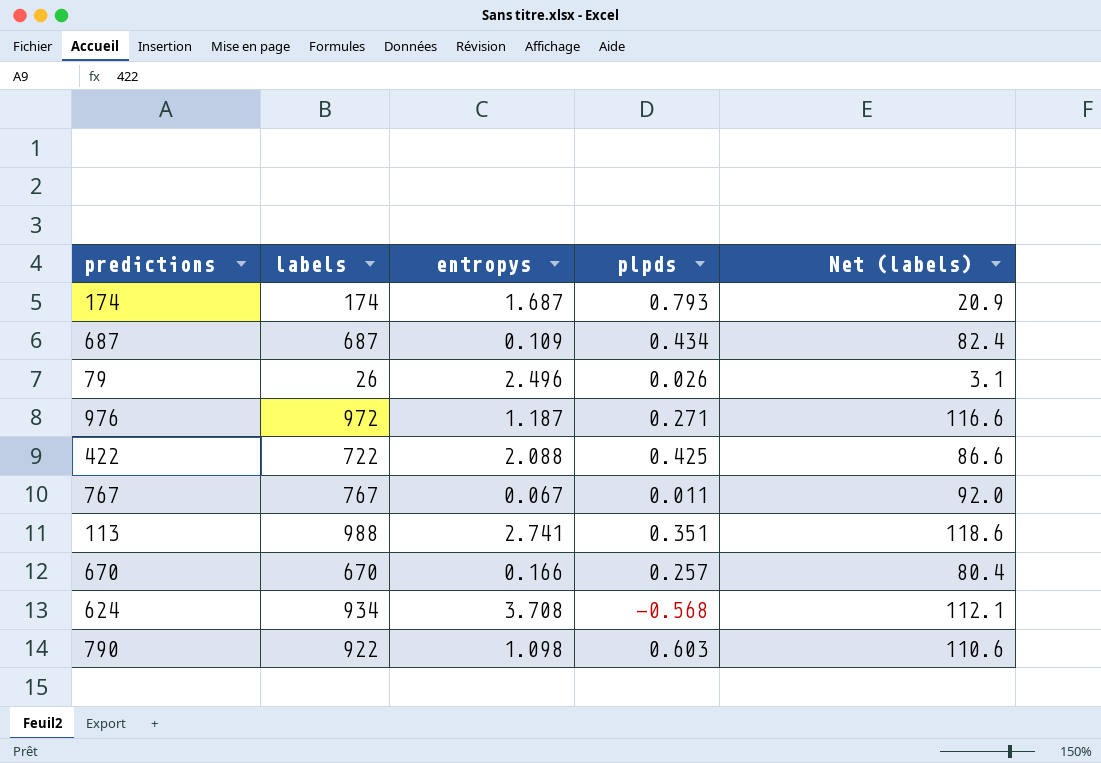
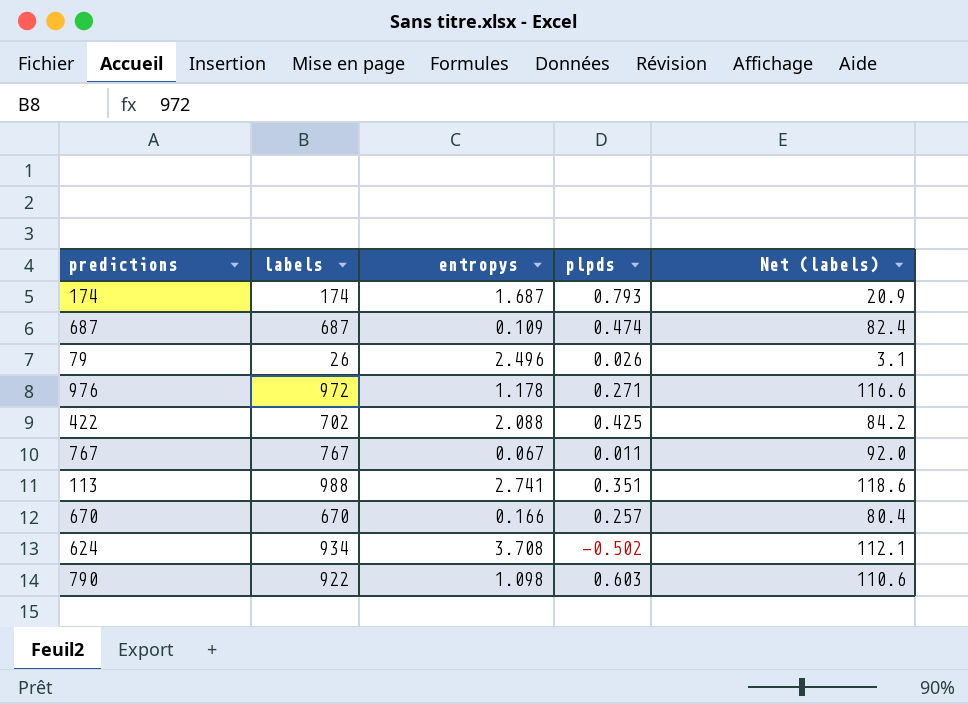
687 | plpds: 0.434 -> 0.474
976 | entropys: 1.187 -> 1.178
422 | labels: 722 -> 702
422 | Net (labels): 86.6 -> 84.2
624 | plpds: -0.568 -> -0.502

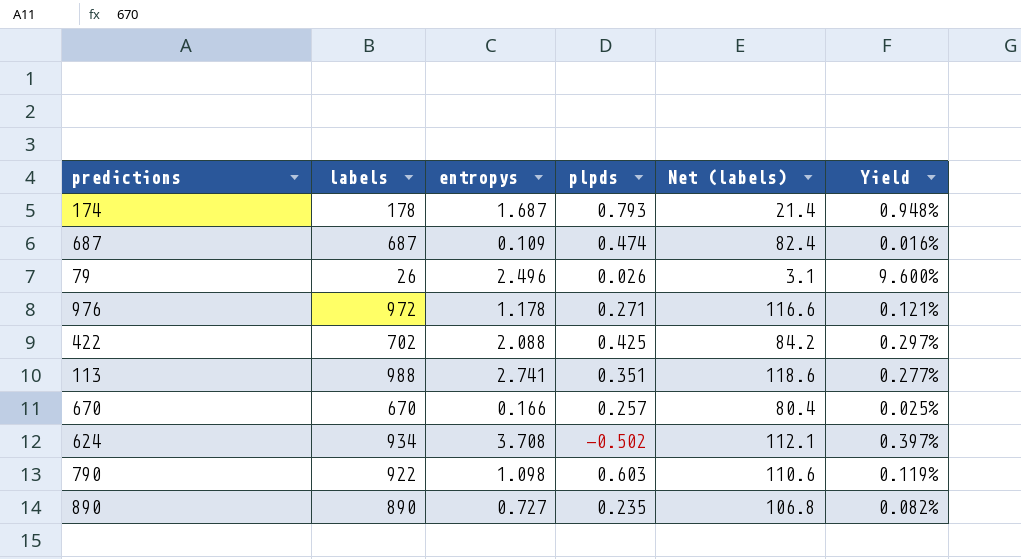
column Yield | formula: none -> [entropys] / [labels]
row 767: 767 | 0.067 | 0.011 | 92.0 -> none
174 | labels: 174 -> 178
174 | Net (labels): 20.9 -> 21.4
row 890: none -> 890 | 0.727 | 0.235 | 106.8 | 0.082%

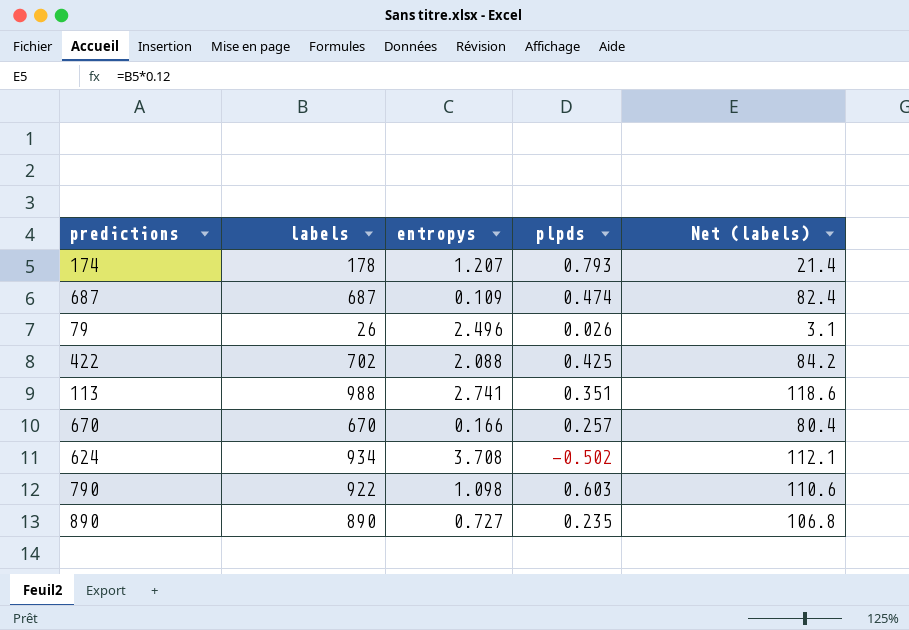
column Yield | formula: [entropys] / [labels] -> none
row 976: 972 | 1.178 | 0.271 | 116.6 | 0.121% -> none
174 | entropys: 1.687 -> 1.207

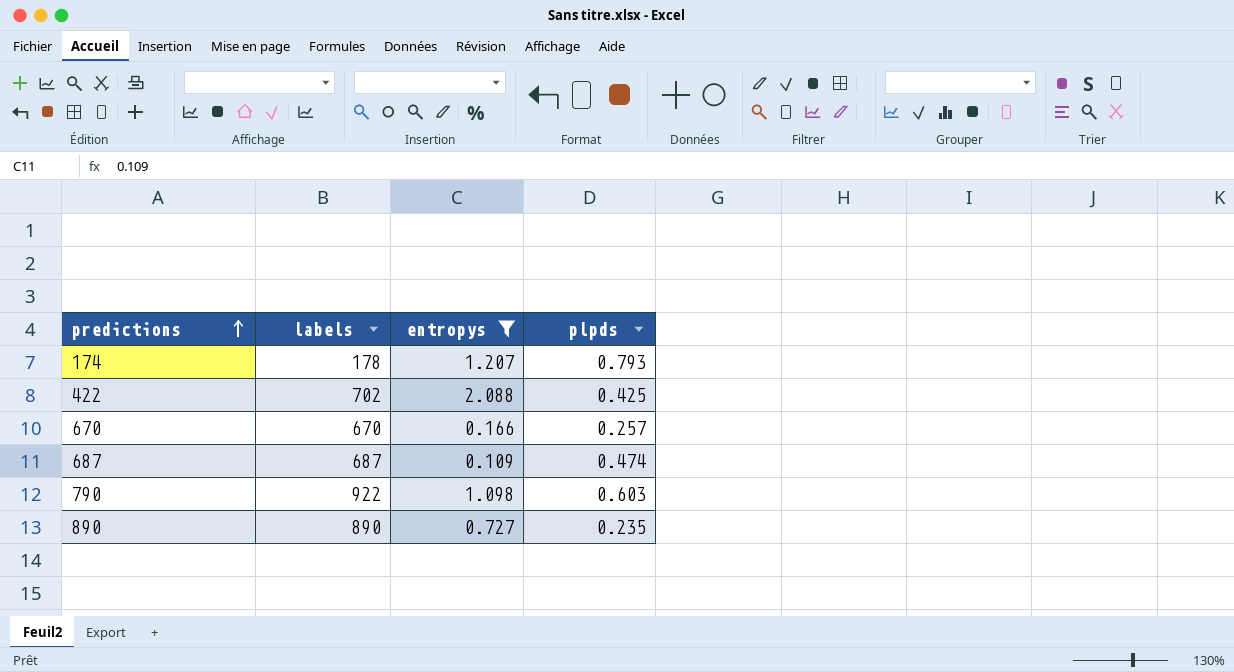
filter: none -> entropys <= 2.088
row order: none -> predictions ascending
column Net (labels) | formula: [labels] * 0.12 -> none

